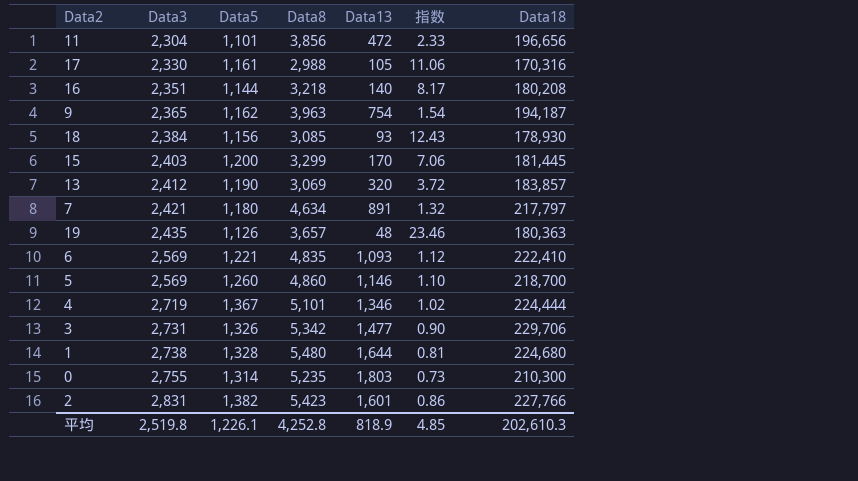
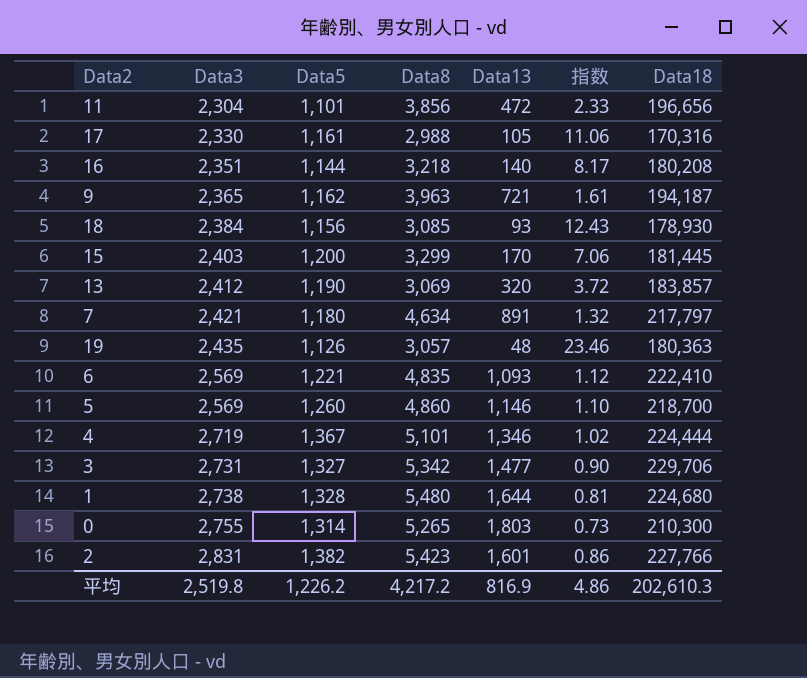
9 | Data13: 754 -> 721
9 | 指数: 1.54 -> 1.61
19 | Data8: 3,657 -> 3,057
3 | Data5: 1,326 -> 1,327
0 | Data8: 5,235 -> 5,265
平均 | Data5: 1,226.1 -> 1,226.2
平均 | Data8: 4,252.8 -> 4,217.2
平均 | Data13: 818.9 -> 816.9
平均 | 指数: 4.85 -> 4.86

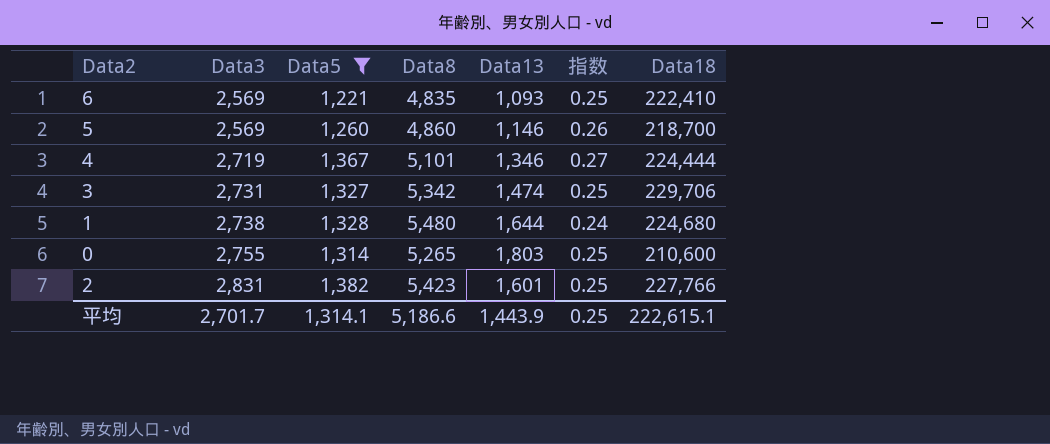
filter: none -> Data5 >= 1,221
column 指数 | formula: [Data5] / [Data13] -> [Data5] / [Data8]
3 | Data13: 1,477 -> 1,474
0 | Data18: 210,300 -> 210,600
平均 | Data3: 2,519.8 -> 2,701.7
平均 | Data5: 1,226.2 -> 1,314.1
平均 | Data8: 4,217.2 -> 5,186.6
平均 | Data13: 816.9 -> 1,443.9
平均 | 指数: 4.86 -> 0.25
平均 | Data18: 202,610.3 -> 222,615.1

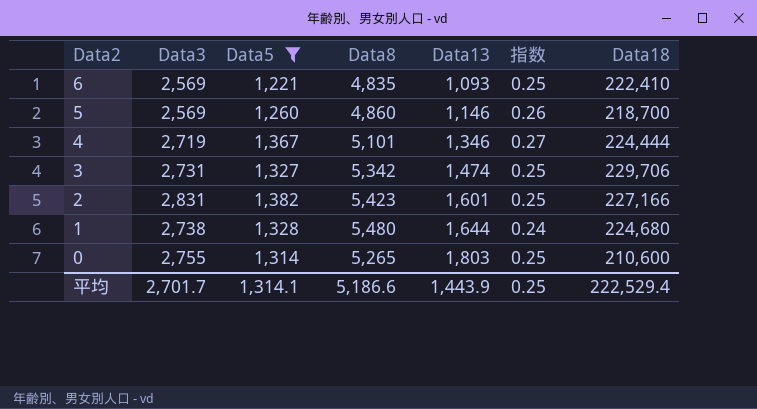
row order: Data3 ascending -> Data2 descending
2 | Data18: 227,766 -> 227,166
平均 | Data18: 222,615.1 -> 222,529.4

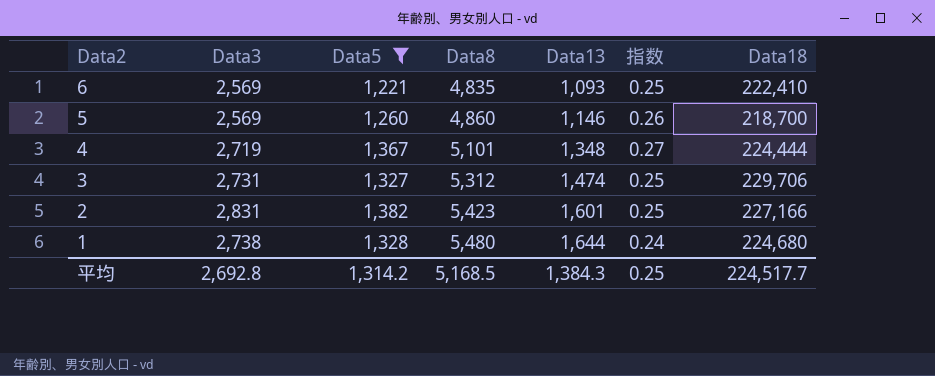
row 0: 2,755 | 1,314 | 5,265 | 1,803 | 0.25 | 210,600 -> none
4 | Data13: 1,346 -> 1,348
3 | Data8: 5,342 -> 5,312
平均 | Data3: 2,701.7 -> 2,692.8
平均 | Data5: 1,314.1 -> 1,314.2
平均 | Data8: 5,186.6 -> 5,168.5
平均 | Data13: 1,443.9 -> 1,384.3
平均 | Data18: 222,529.4 -> 224,517.7

